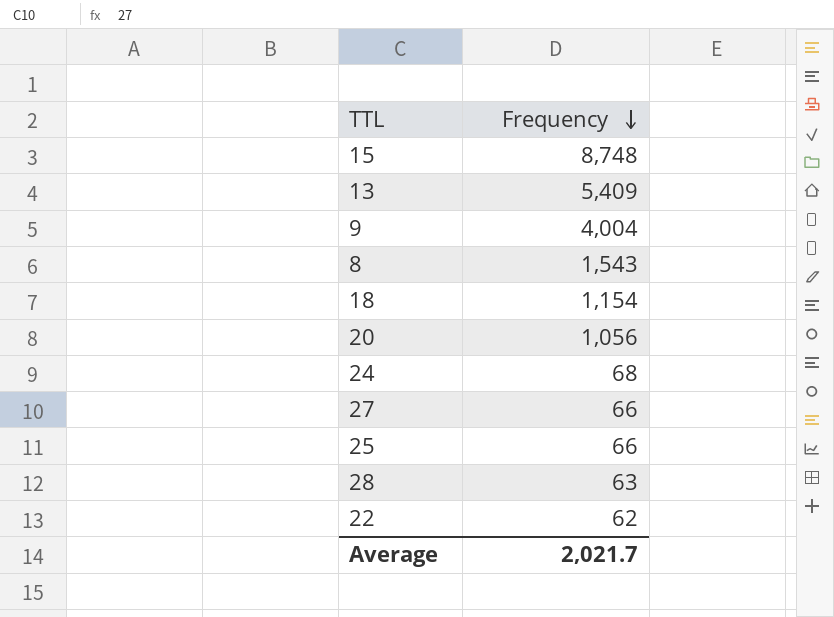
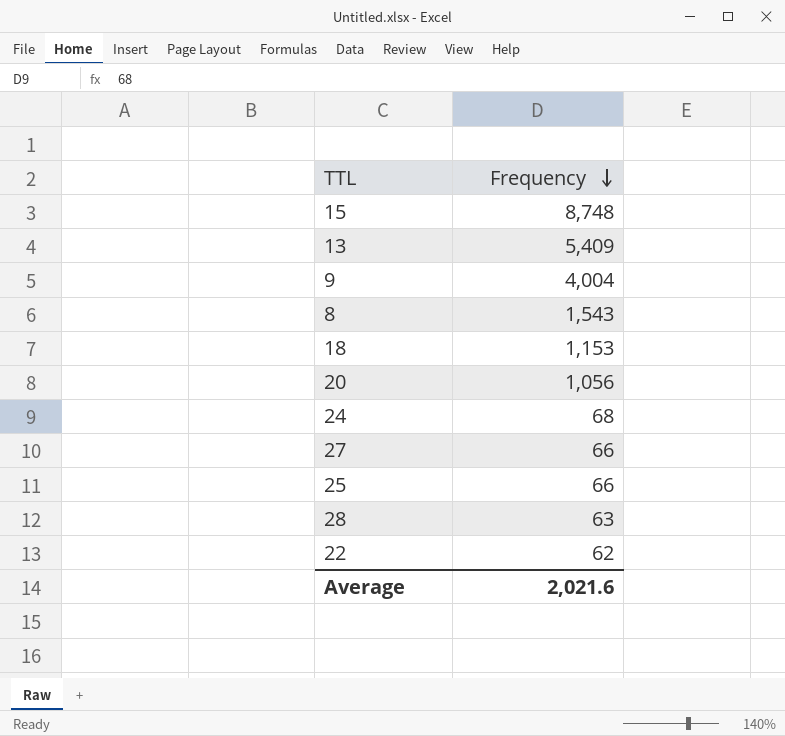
18 | Frequency: 1,154 -> 1,153
Average | Frequency: 2,021.7 -> 2,021.6

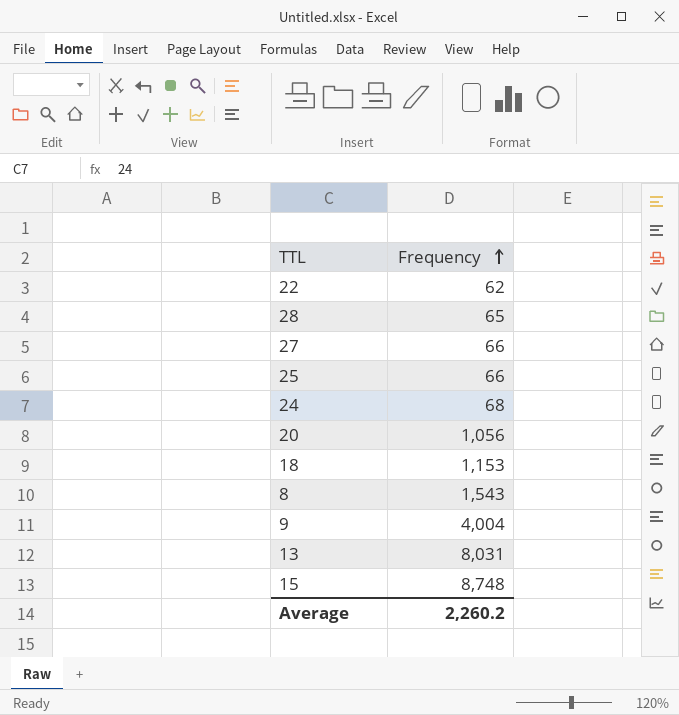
row order: Frequency descending -> Frequency ascending
28 | Frequency: 63 -> 65
13 | Frequency: 5,409 -> 8,031
Average | Frequency: 2,021.6 -> 2,260.2

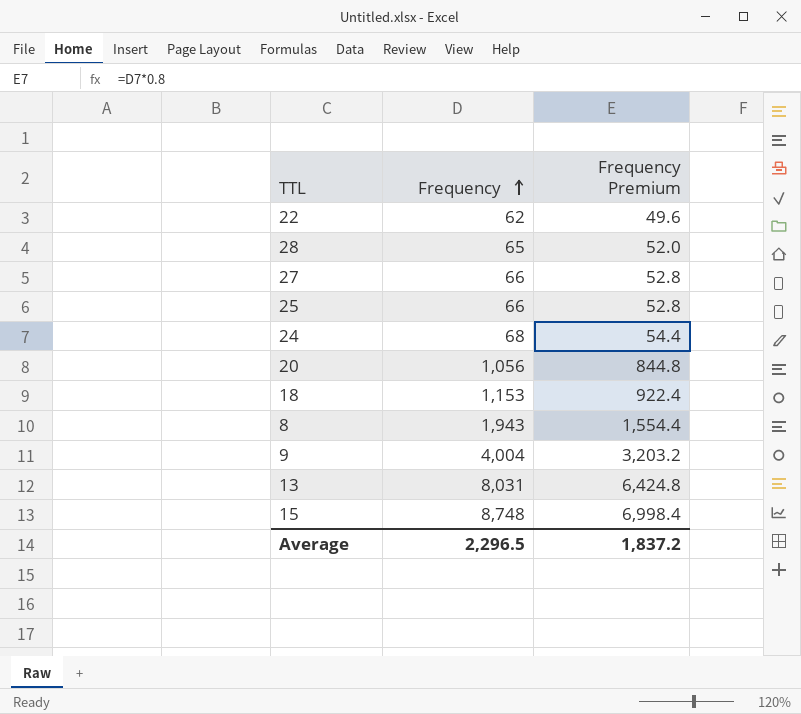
column Frequency Premium | formula: none -> [Frequency] * 0.8
8 | Frequency: 1,543 -> 1,943
Average | Frequency: 2,260.2 -> 2,296.5

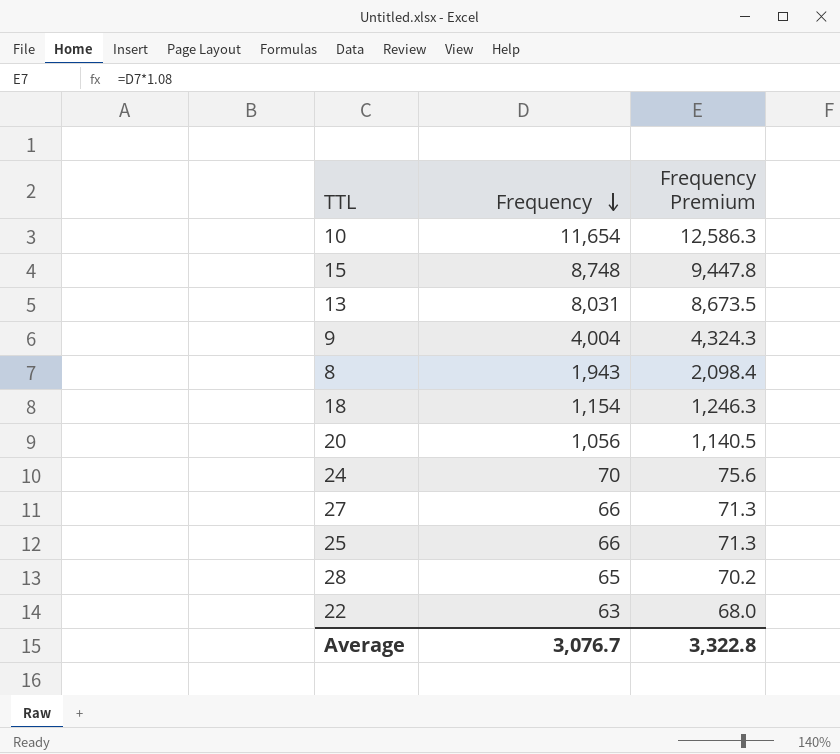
row order: Frequency ascending -> Frequency descending
column Frequency Premium | formula: [Frequency] * 0.8 -> [Frequency] * 1.08
row 10: none -> 11,654 | 12,586.3
18 | Frequency: 1,153 -> 1,154
24 | Frequency: 68 -> 70
22 | Frequency: 62 -> 63
Average | Frequency: 2,296.5 -> 3,076.7
Average | Frequency Premium: 1,837.2 -> 3,322.8

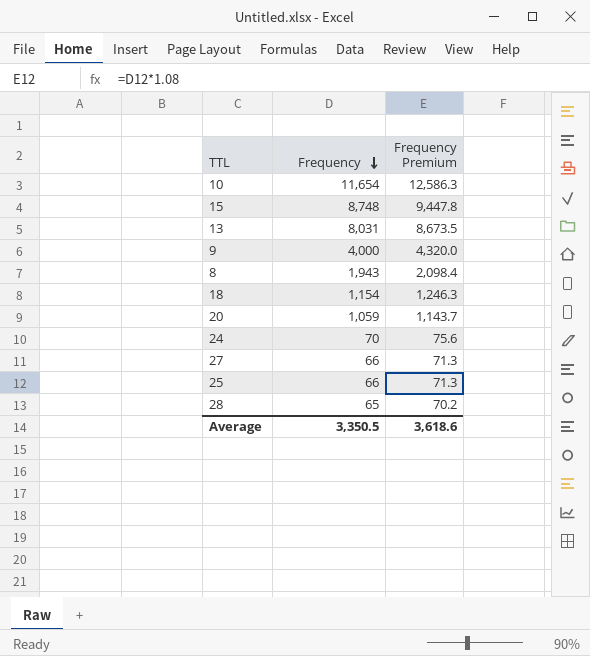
row 22: 63 | 68.0 -> none
9 | Frequency: 4,004 -> 4,000
9 | Frequency Premium: 4,324.3 -> 4,320.0
20 | Frequency: 1,056 -> 1,059
20 | Frequency Premium: 1,140.5 -> 1,143.7
Average | Frequency: 3,076.7 -> 3,350.5
Average | Frequency Premium: 3,322.8 -> 3,618.6

